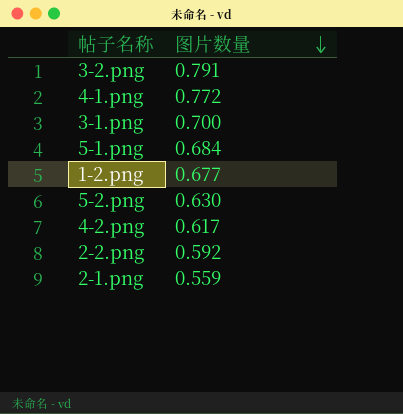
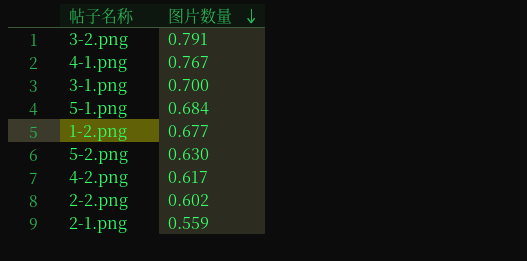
4-1.png | 图片数量: 0.772 -> 0.767
2-2.png | 图片数量: 0.592 -> 0.602

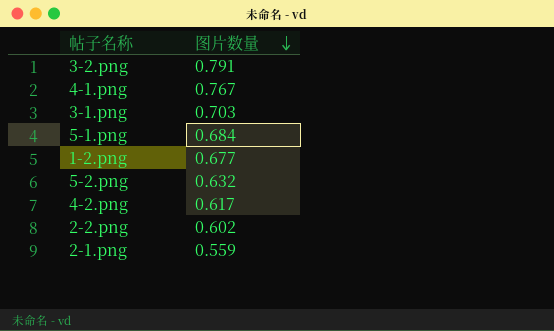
3-1.png | 图片数量: 0.700 -> 0.703
5-2.png | 图片数量: 0.630 -> 0.632

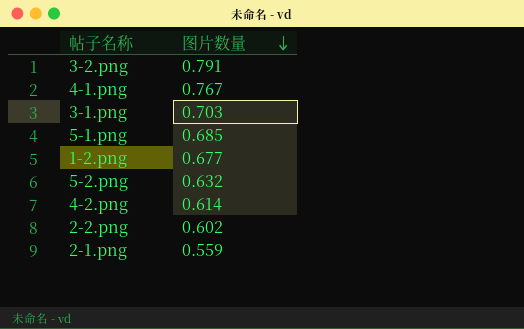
5-1.png | 图片数量: 0.684 -> 0.685
4-2.png | 图片数量: 0.617 -> 0.614

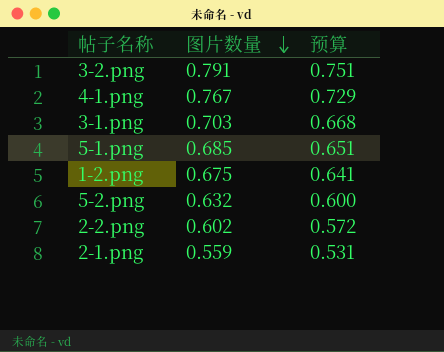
column 预算 | formula: none -> [图片数量] * 0.95
row 4-2.png: 0.614 -> none
1-2.png | 图片数量: 0.677 -> 0.675

